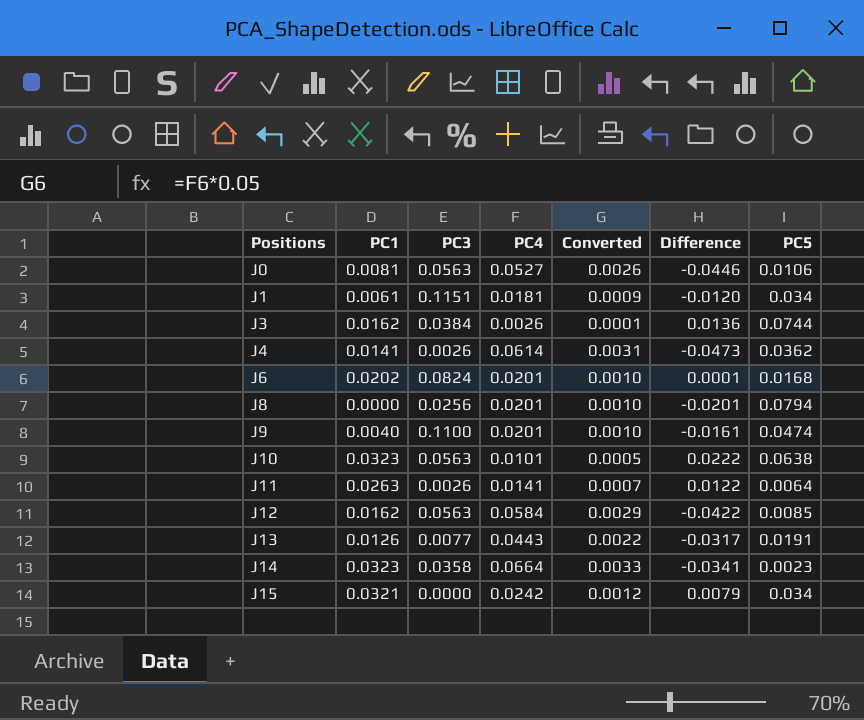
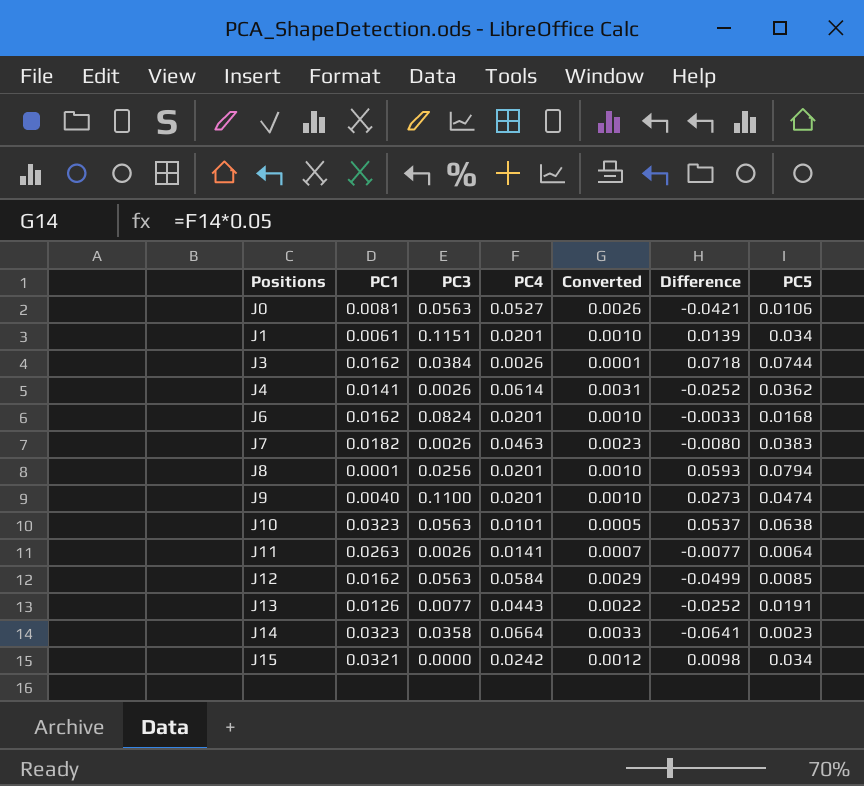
column Difference | formula: [PC1] - [PC4] -> [PC5] - [PC4]
J1 | PC4: 0.0181 -> 0.0201
J1 | Converted: 0.0009 -> 0.0010
J6 | PC1: 0.0202 -> 0.0162
row J7: none -> 0.0182 | 0.0026 | 0.0463 | 0.0023 | -0.0080 | 0.0383
J8 | PC1: 0.0000 -> 0.0001

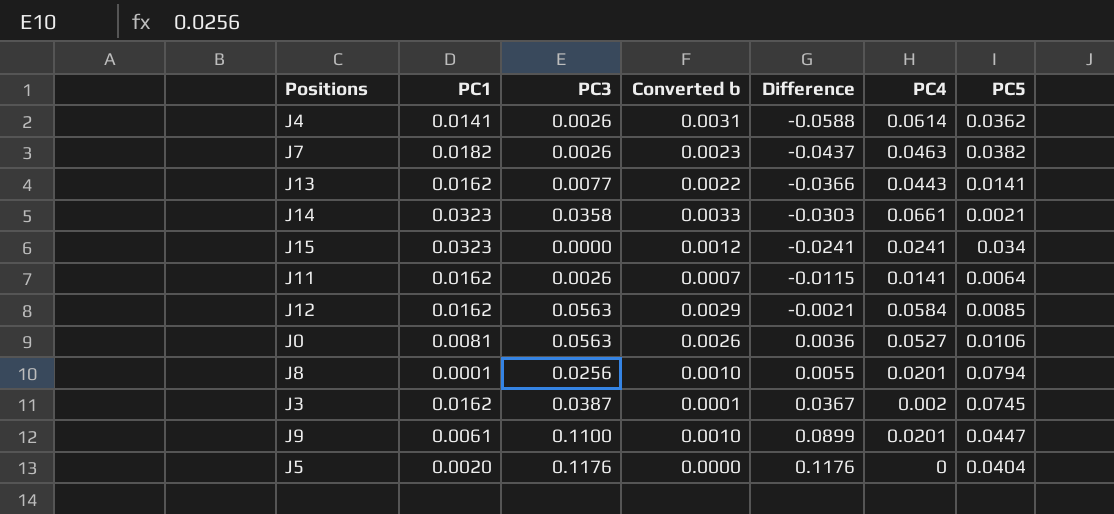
row order: Positions ascending -> Difference ascending
column name: Converted -> Converted b
column Difference | formula: [PC5] - [PC4] -> [PC3] - [PC4]
column PC4 | position: 4 -> 6
row J1: 0.0061 | 0.1151 | 0.0201 | 0.0010 | 0.0139 | 0.034 -> none
row J6: 0.0162 | 0.0824 | 0.0201 | 0.0010 | -0.0033 | 0.0168 -> none
row J10: 0.0323 | 0.0563 | 0.0101 | 0.0005 | 0.0537 | 0.0638 -> none
J7 | PC5: 0.0383 -> 0.0382
J13 | PC1: 0.0126 -> 0.0162
J13 | PC5: 0.0191 -> 0.0141
J14 | PC4: 0.0664 -> 0.0661
J14 | PC5: 0.0023 -> 0.0021
J15 | PC1: 0.0321 -> 0.0323
J15 | PC4: 0.0242 -> 0.0241
J11 | PC1: 0.0263 -> 0.0162
J3 | PC3: 0.0384 -> 0.0387
J3 | PC4: 0.0026 -> 0.002
J3 | PC5: 0.0744 -> 0.0745
J9 | PC1: 0.0040 -> 0.0061
J9 | PC5: 0.0474 -> 0.0447
row J5: none -> 0.0020 | 0.1176 | 0.0000 | 0.1176 | 0 | 0.0404

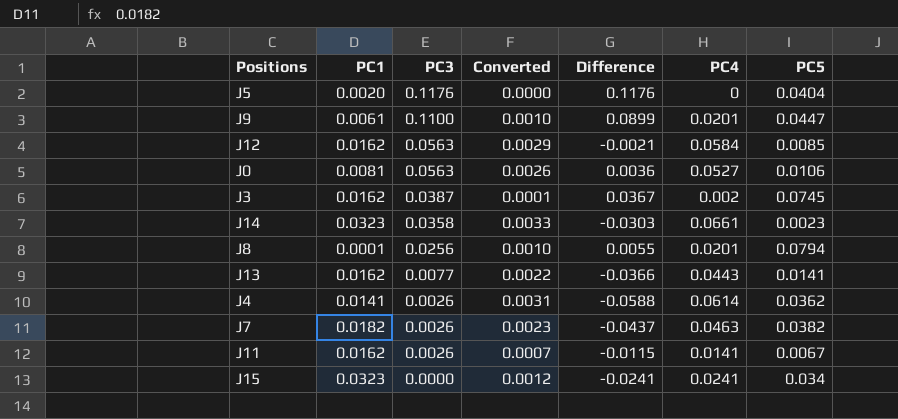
row order: Difference ascending -> PC3 descending
column name: Converted b -> Converted
J14 | PC5: 0.0021 -> 0.0023
J11 | PC5: 0.0064 -> 0.0067

